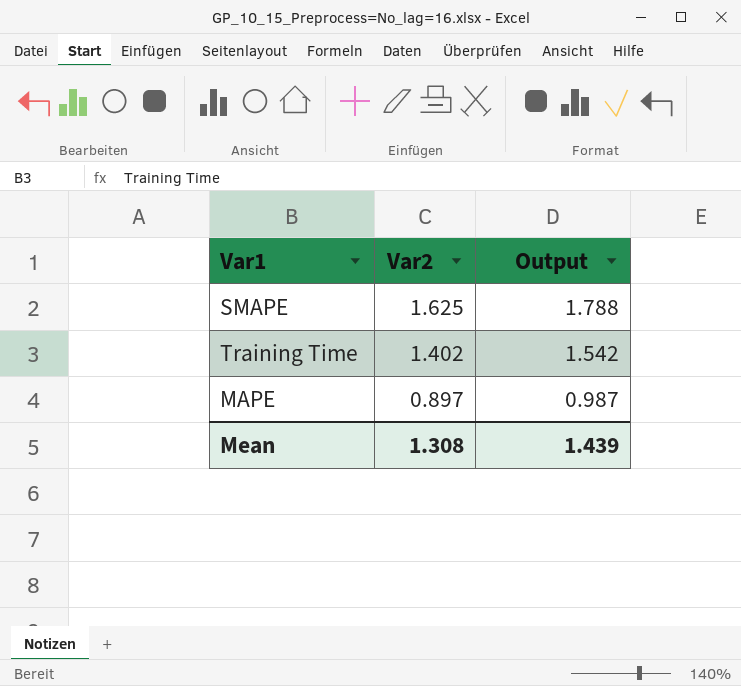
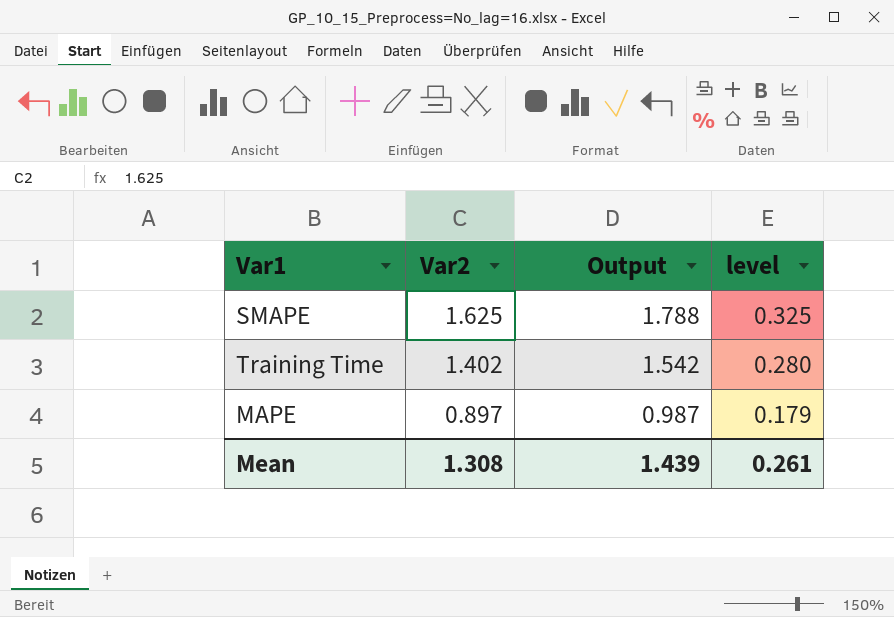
column level | formula: none -> [Var2] * 0.2

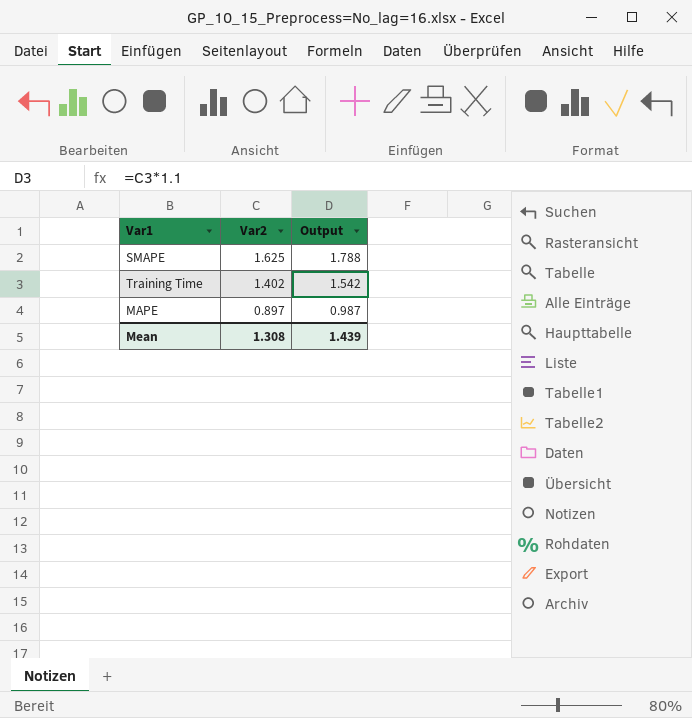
column level | formula: [Var2] * 0.2 -> none

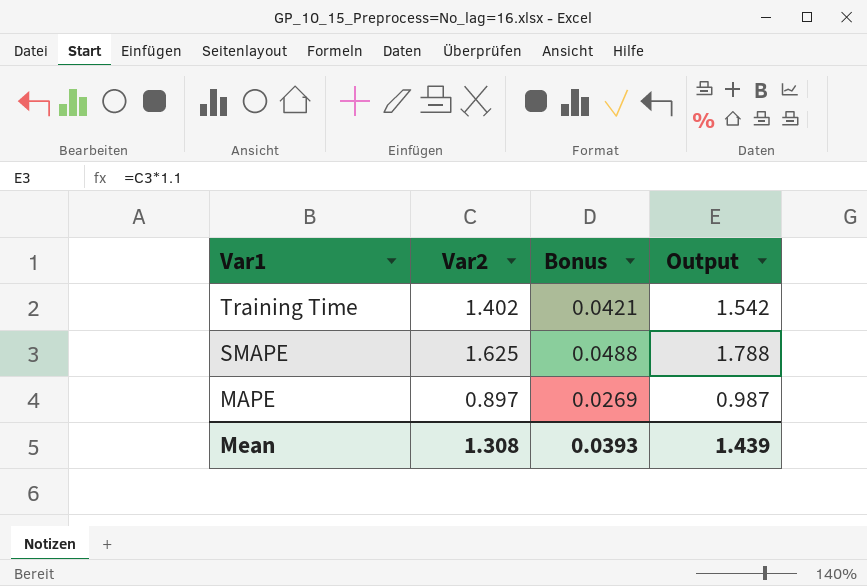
row order: Var2 descending -> Var1 descending
column Bonus | formula: none -> [Var2] * 0.03

